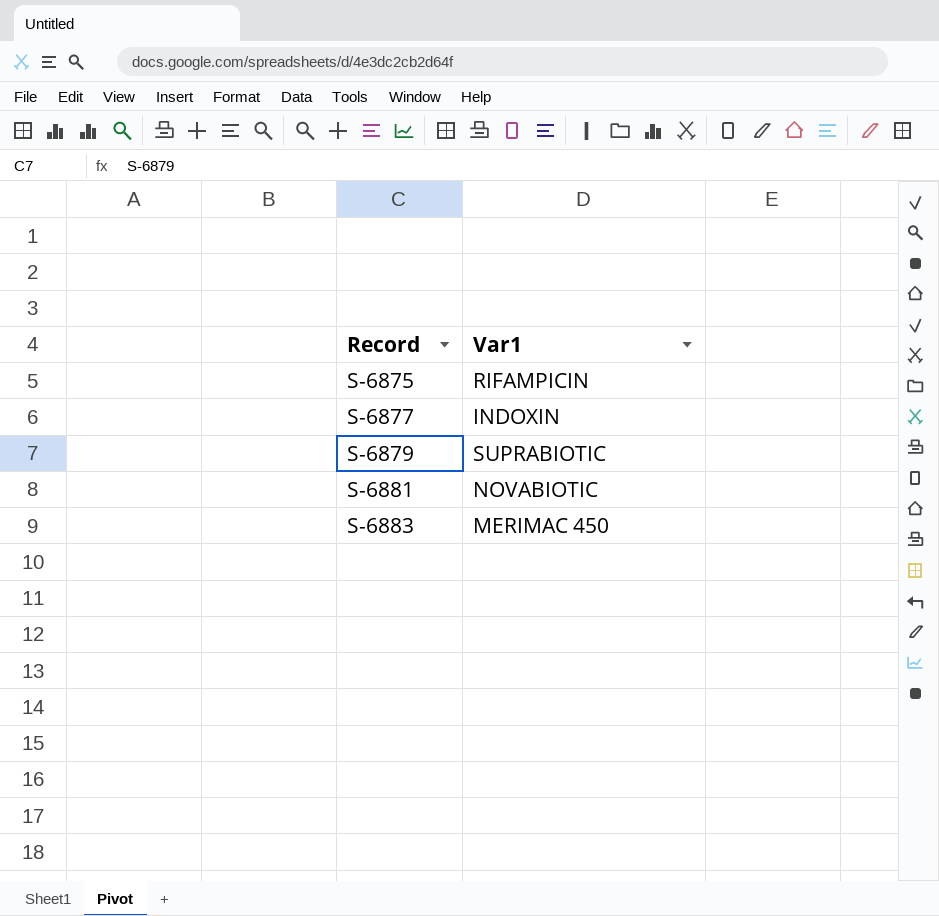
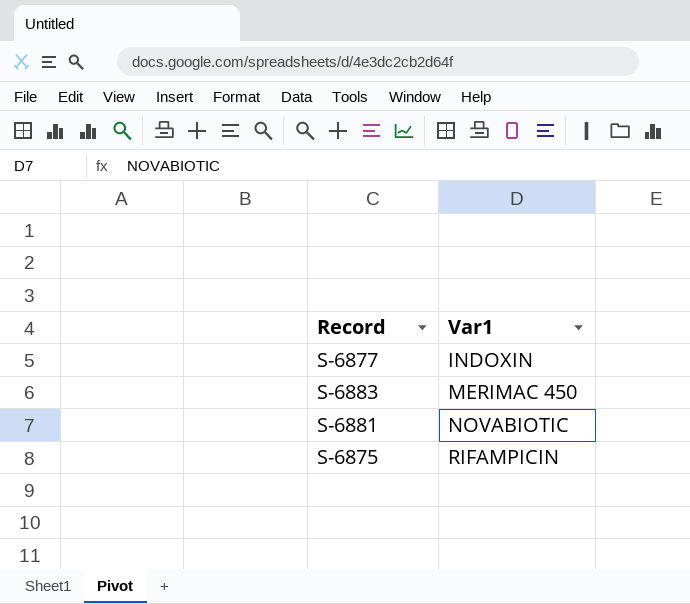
row order: Record ascending -> Var1 ascending
row S-6879: SUPRABIOTIC -> none

